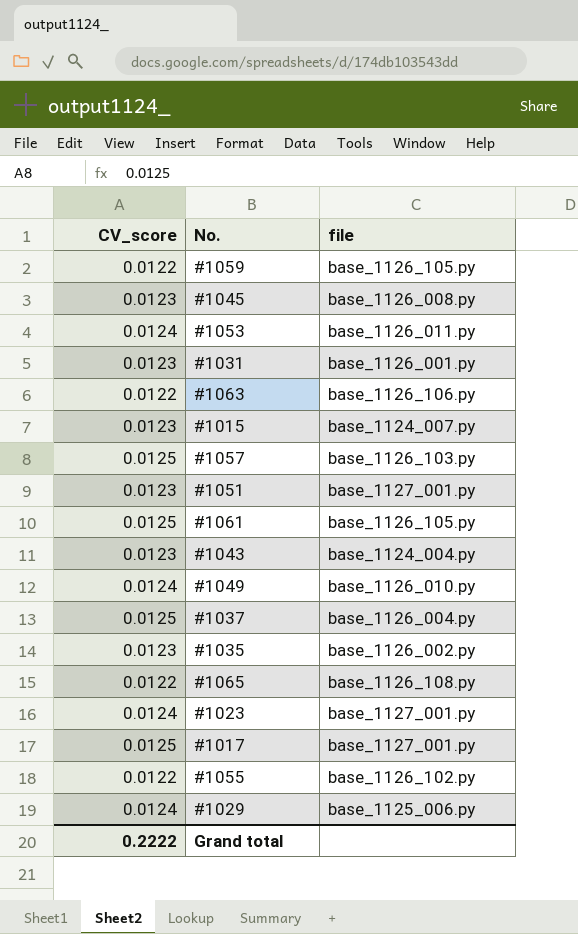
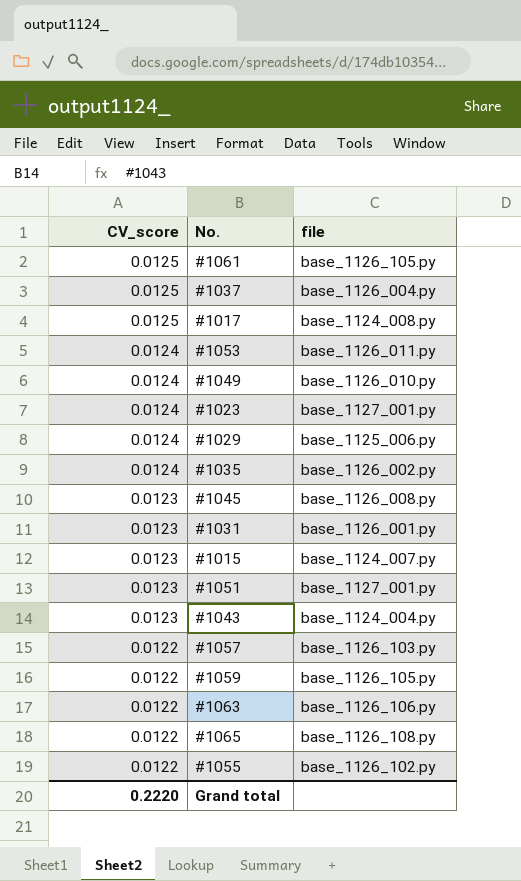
row order: none -> CV_score descending
#1017 | file: base_1127_001.py -> base_1124_008.py
#1035 | CV_score: 0.0123 -> 0.0124
#1057 | CV_score: 0.0125 -> 0.0122
Grand total | CV_score: 0.2222 -> 0.2220

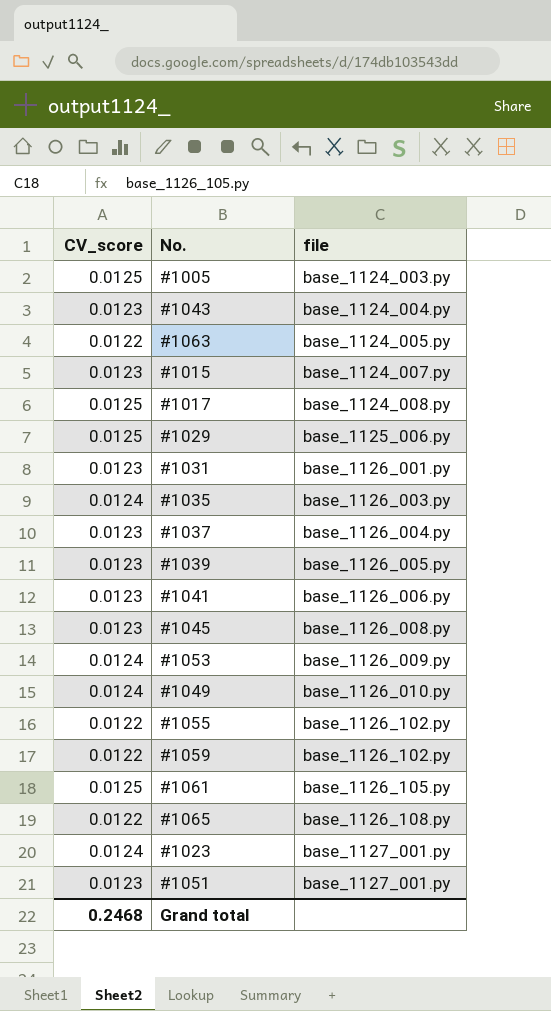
row order: CV_score descending -> file ascending
row #1057: 0.0122 | base_1126_103.py -> none
row #1005: none -> 0.0125 | base_1124_003.py
#1063 | file: base_1126_106.py -> base_1124_005.py
#1029 | CV_score: 0.0124 -> 0.0125
#1035 | file: base_1126_002.py -> base_1126_003.py
#1037 | CV_score: 0.0125 -> 0.0123
row #1039: none -> 0.0123 | base_1126_005.py
row #1041: none -> 0.0123 | base_1126_006.py
#1053 | file: base_1126_011.py -> base_1126_009.py
#1059 | file: base_1126_105.py -> base_1126_102.py
Grand total | CV_score: 0.2220 -> 0.2468

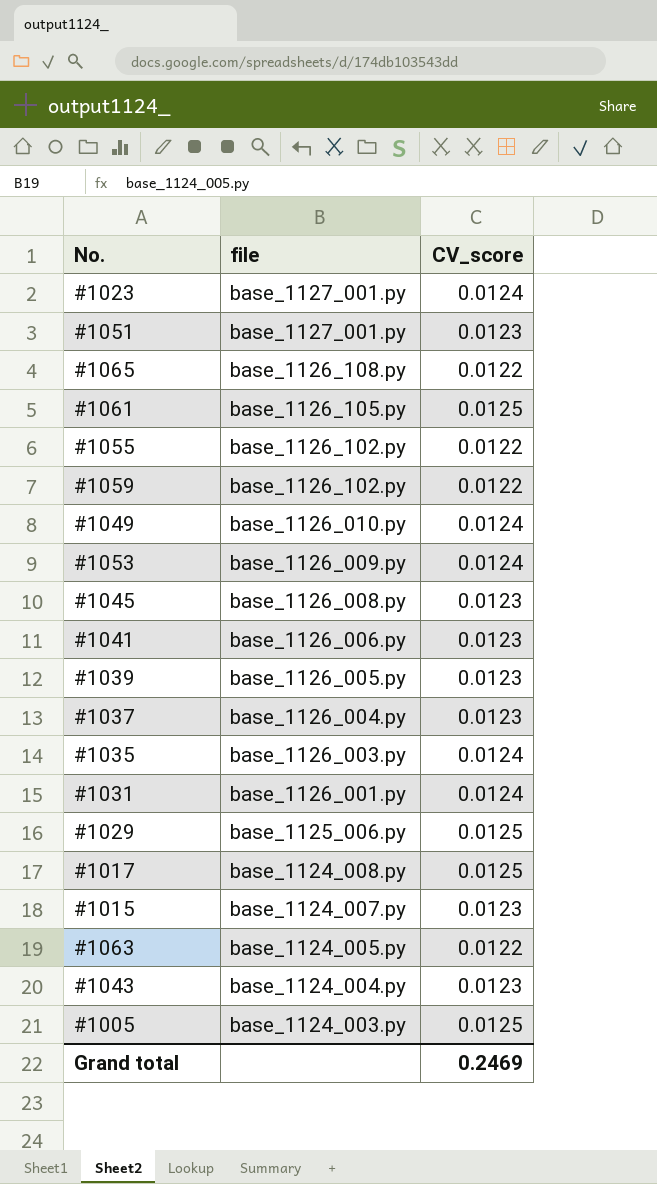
row order: file ascending -> file descending
column CV_score | position: 1 -> 3
#1031 | CV_score: 0.0123 -> 0.0124
Grand total | CV_score: 0.2468 -> 0.2469

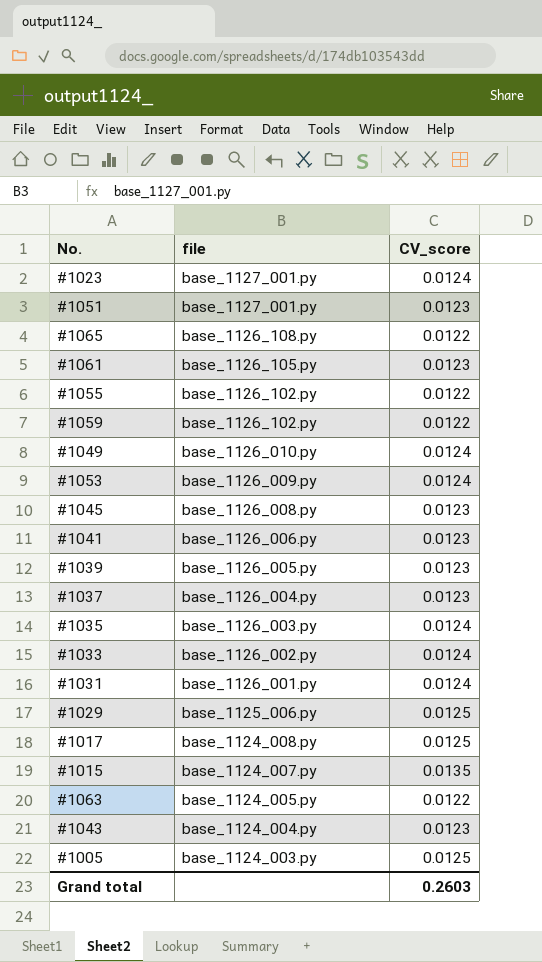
#1061 | CV_score: 0.0125 -> 0.0123
row #1033: none -> base_1126_002.py | 0.0124
#1015 | CV_score: 0.0123 -> 0.0135
Grand total | CV_score: 0.2469 -> 0.2603

